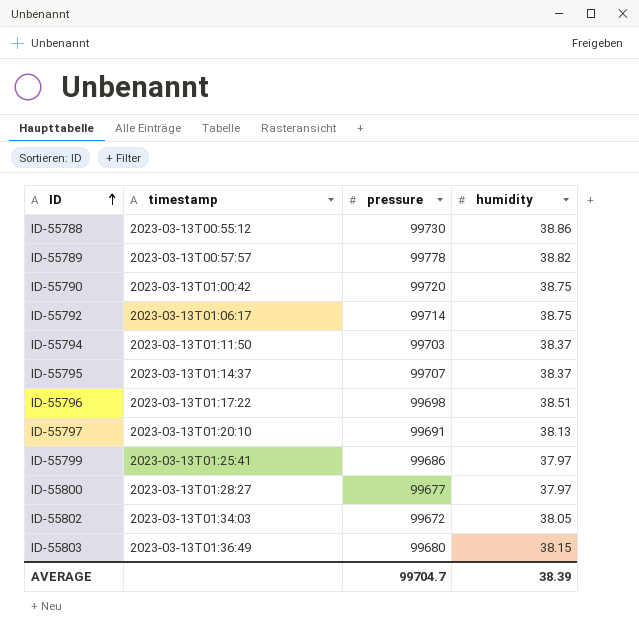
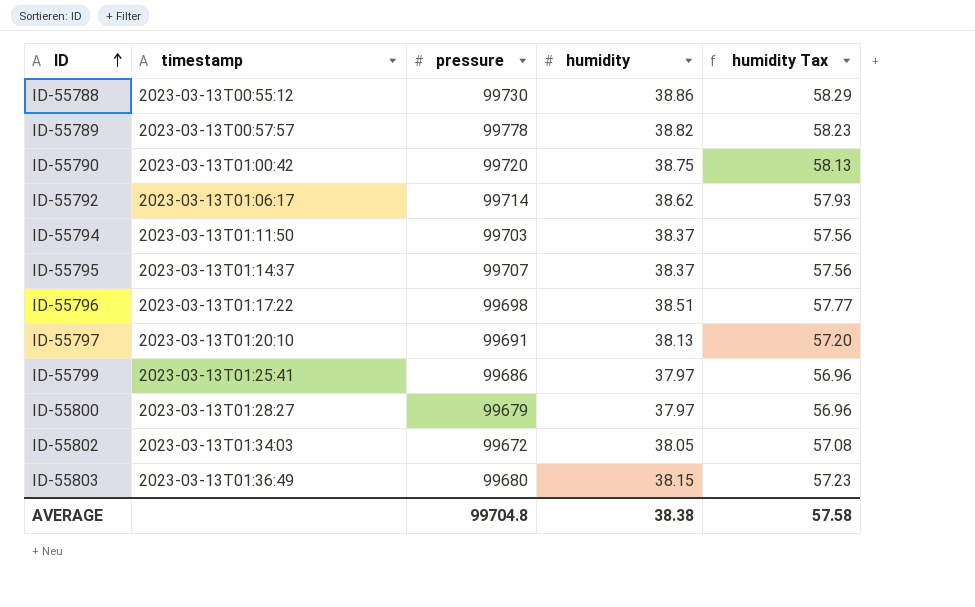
column humidity Tax | formula: none -> [humidity] * 1.5
ID-55792 | humidity: 38.75 -> 38.62
ID-55800 | pressure: 99677 -> 99679
AVERAGE | pressure: 99704.7 -> 99704.8
AVERAGE | humidity: 38.39 -> 38.38

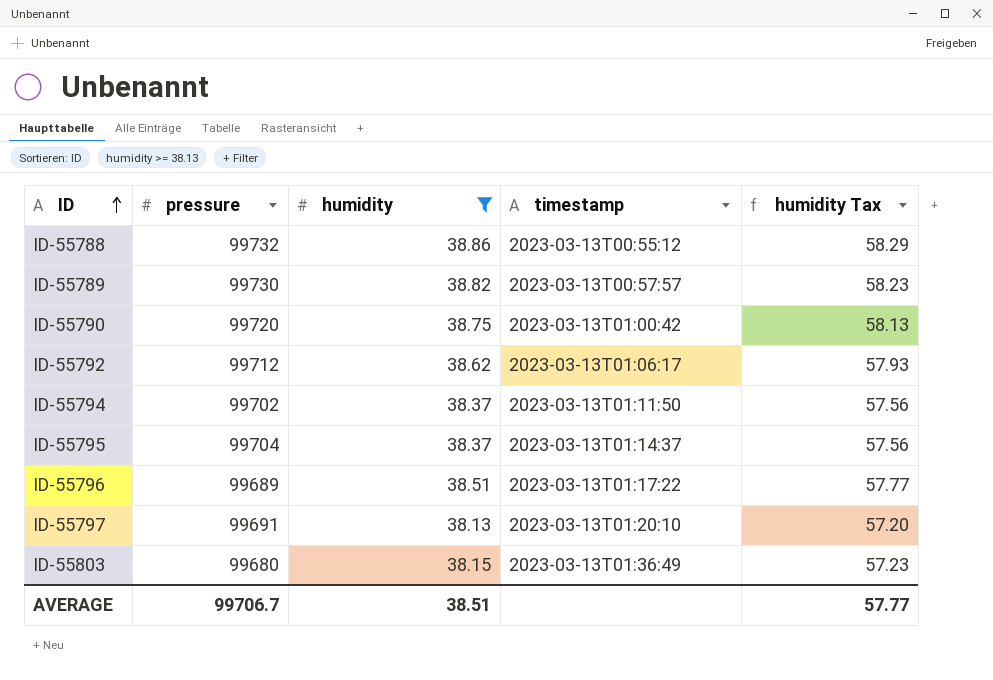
filter: none -> humidity >= 38.13
column timestamp | position: 2 -> 4
ID-55788 | pressure: 99730 -> 99732
ID-55789 | pressure: 99778 -> 99730
ID-55792 | pressure: 99714 -> 99712
ID-55794 | pressure: 99703 -> 99702
ID-55795 | pressure: 99707 -> 99704
ID-55796 | pressure: 99698 -> 99689
AVERAGE | pressure: 99704.8 -> 99706.7
AVERAGE | humidity: 38.38 -> 38.51
AVERAGE | humidity Tax: 57.58 -> 57.77

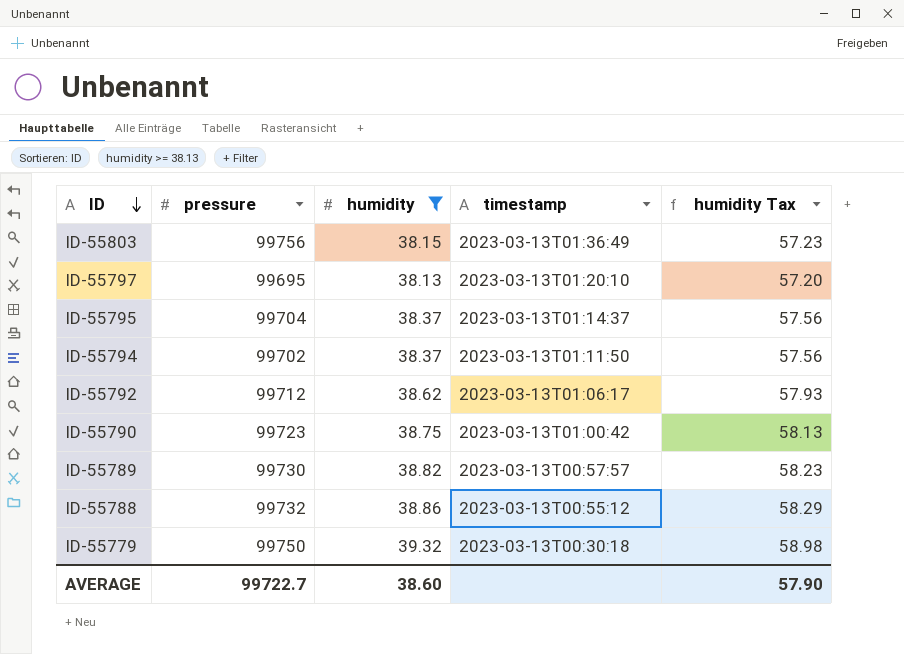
row order: ID ascending -> ID descending
row ID-55796: 99689 | 38.51 | 2023-03-13T01:17:22 | 57.77 -> none
ID-55803 | pressure: 99680 -> 99756
ID-55797 | pressure: 99691 -> 99695
ID-55790 | pressure: 99720 -> 99723
row ID-55779: none -> 99750 | 39.32 | 2023-03-13T00:30:18 | 58.98
AVERAGE | pressure: 99706.7 -> 99722.7
AVERAGE | humidity: 38.51 -> 38.60
AVERAGE | humidity Tax: 57.77 -> 57.90

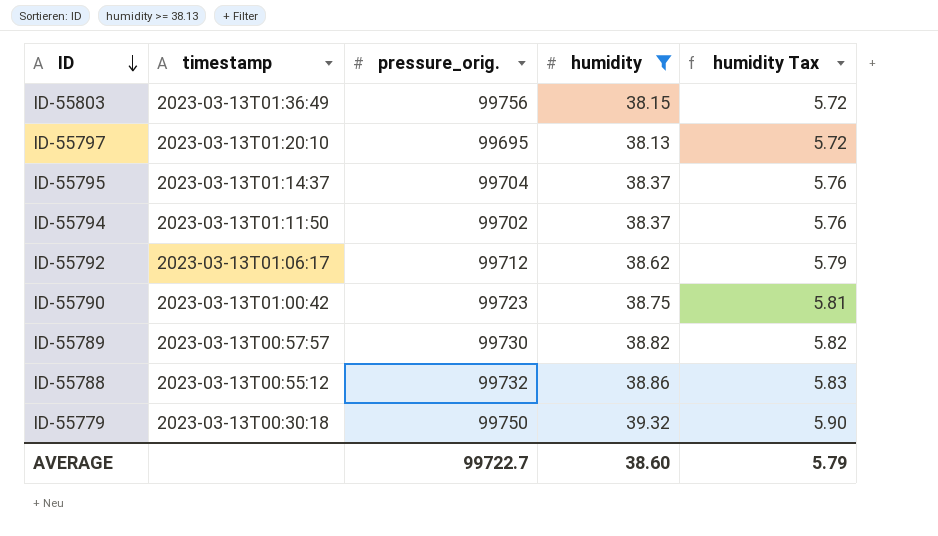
column timestamp | position: 4 -> 2
column name: pressure -> pressure_orig.
column humidity Tax | formula: [humidity] * 1.5 -> [humidity] * 0.15
AVERAGE | humidity Tax: 57.90 -> 5.79

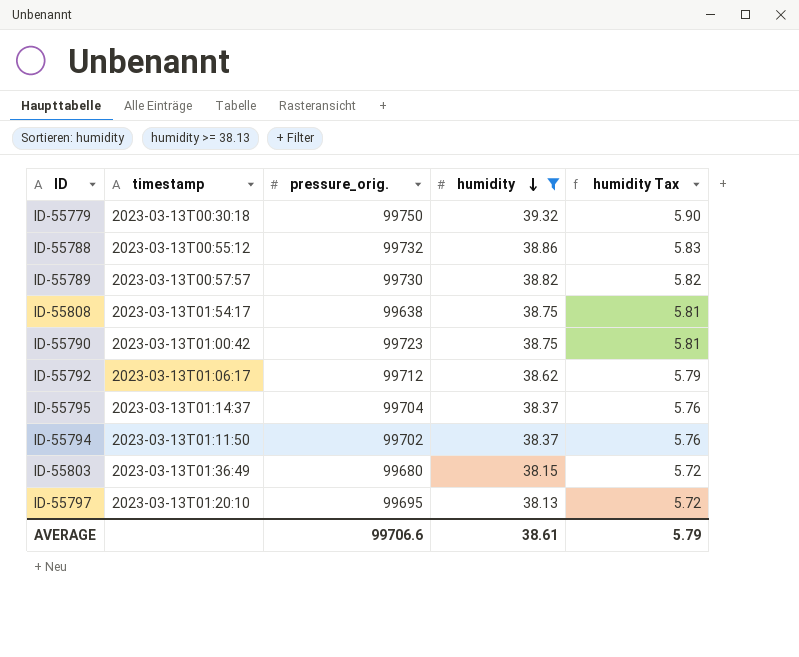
row order: ID descending -> humidity descending
row ID-55808: none -> 2023-03-13T01:54:17 | 99638 | 38.75 | 5.81
ID-55803 | pressure_orig.: 99756 -> 99680
AVERAGE | pressure_orig.: 99722.7 -> 99706.6
AVERAGE | humidity: 38.60 -> 38.61

